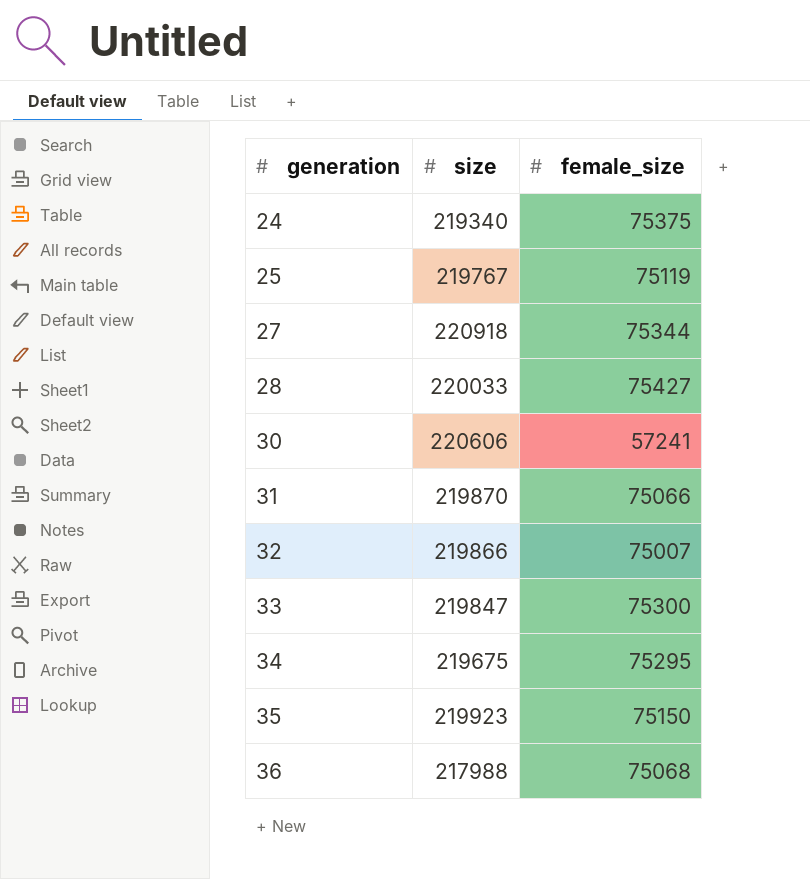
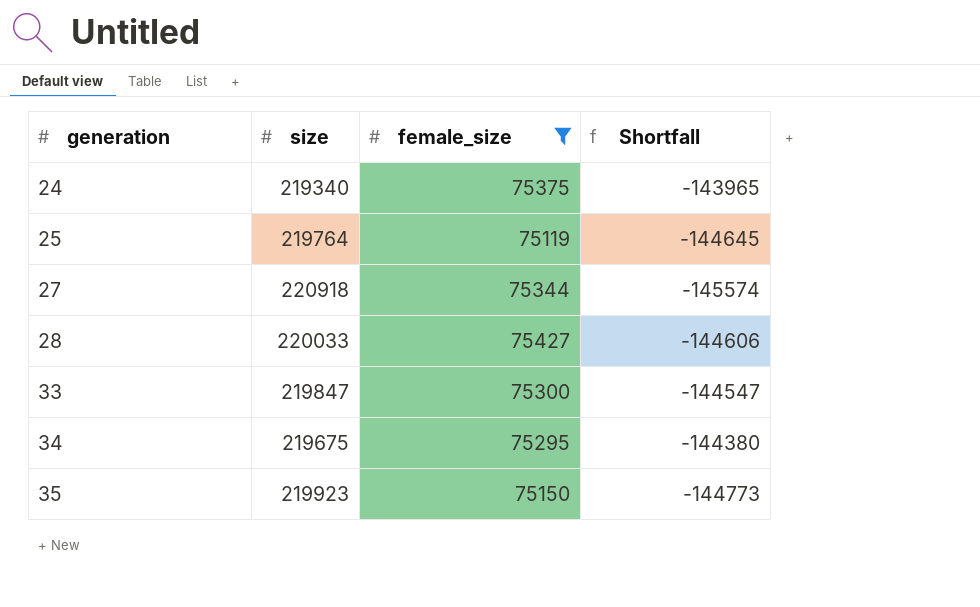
filter: none -> female_size >= 75119
column Shortfall | formula: none -> [female_size] - [size]
25 | size: 219767 -> 219764

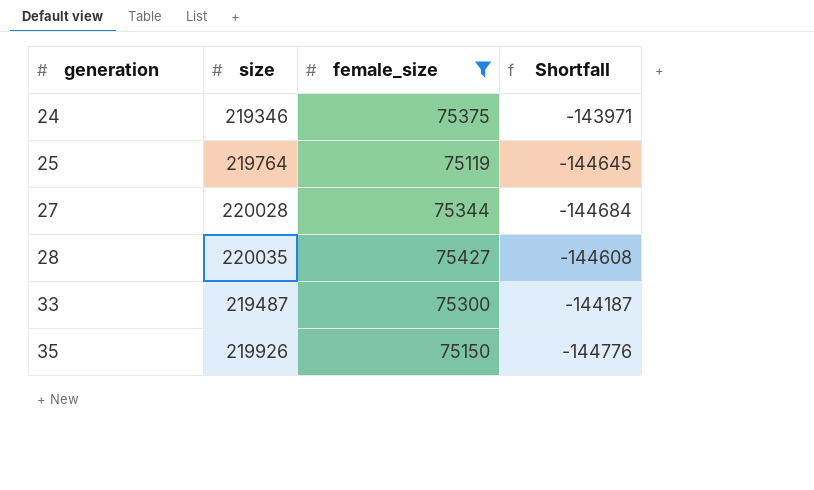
row 34: 219675 | 75295 | -144380 -> none
24 | size: 219340 -> 219346
24 | Shortfall: -143965 -> -143971
27 | size: 220918 -> 220028
27 | Shortfall: -145574 -> -144684
28 | size: 220033 -> 220035
28 | Shortfall: -144606 -> -144608
33 | size: 219847 -> 219487
33 | Shortfall: -144547 -> -144187
35 | size: 219923 -> 219926
35 | Shortfall: -144773 -> -144776

